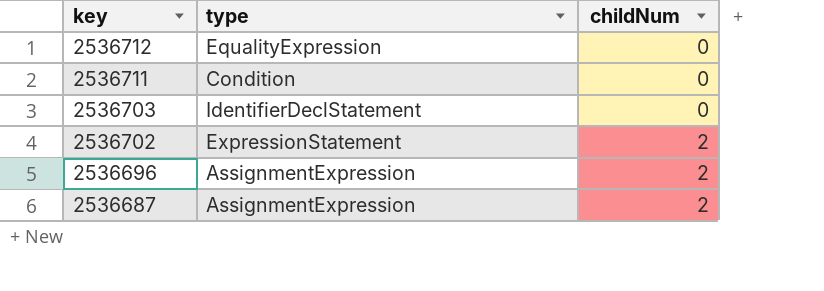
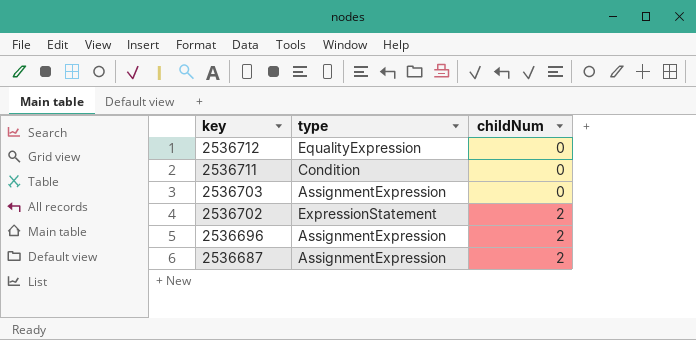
2536703 | type: IdentifierDeclStatement -> AssignmentExpression

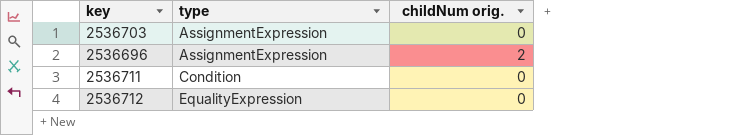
row order: key descending -> type ascending
column name: childNum -> childNum orig.
row 2536702: ExpressionStatement | 2 -> none
row 2536687: AssignmentExpression | 2 -> none

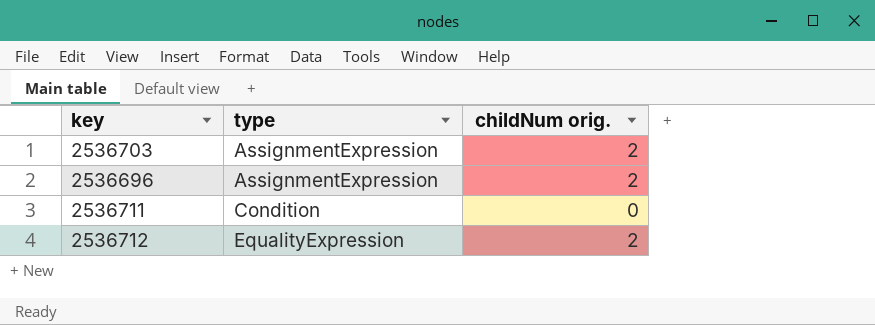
2536703 | childNum orig.: 0 -> 2
2536712 | childNum orig.: 0 -> 2

